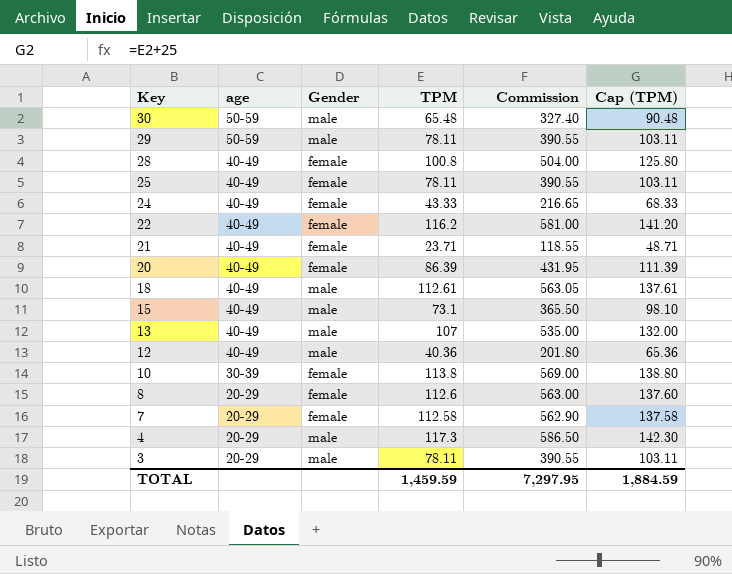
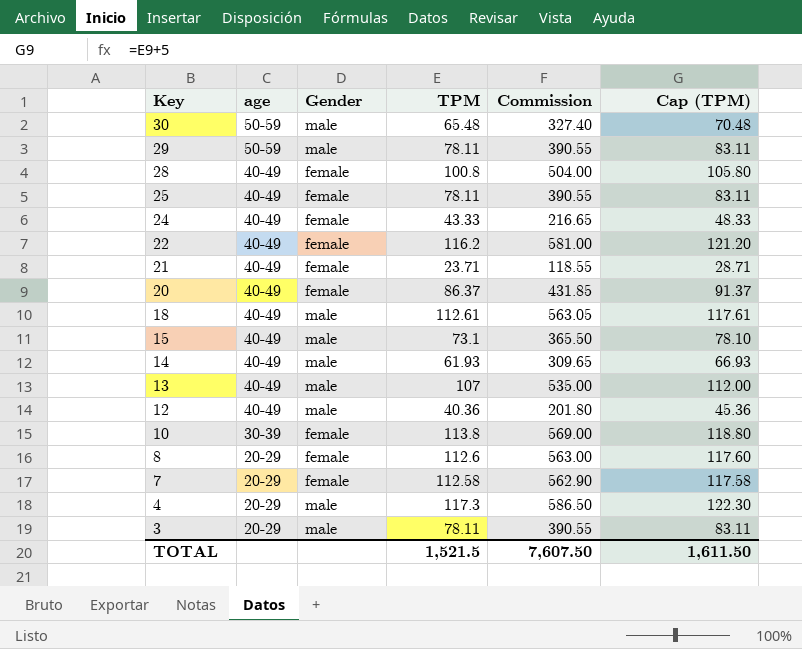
column Cap (TPM) | formula: [TPM] + 25 -> [TPM] + 5
20 | TPM: 86.39 -> 86.37
20 | Commission: 431.95 -> 431.85
row 14: none -> 40-49 | male | 61.93 | 309.65 | 66.93
TOTAL | TPM: 1,459.59 -> 1,521.5
TOTAL | Commission: 7,297.95 -> 7,607.50
TOTAL | Cap (TPM): 1,884.59 -> 1,611.50

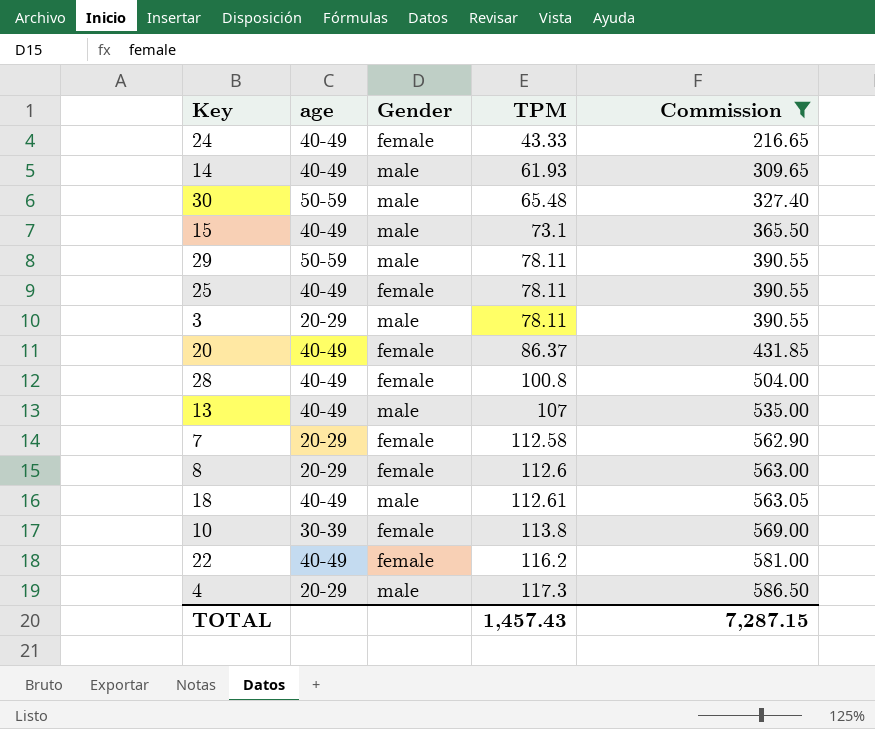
filter: none -> Commission >= 216.65
row order: Key descending -> TPM ascending
column Cap (TPM) | formula: [TPM] + 5 -> none
TOTAL | TPM: 1,521.5 -> 1,457.43
TOTAL | Commission: 7,607.50 -> 7,287.15

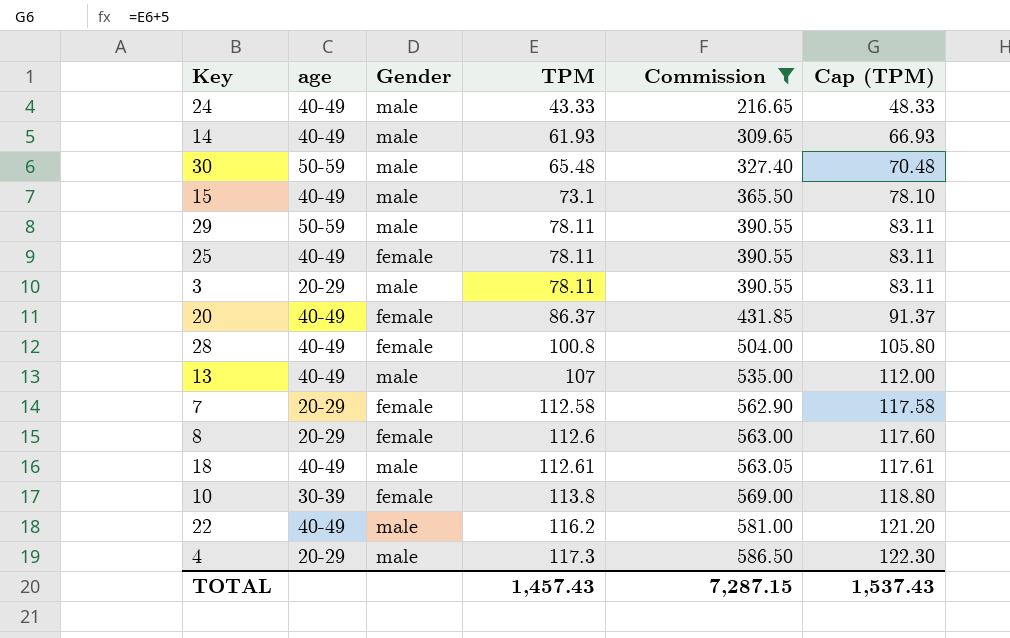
column Cap (TPM) | formula: none -> [TPM] + 5
24 | Gender: female -> male
22 | Gender: female -> male

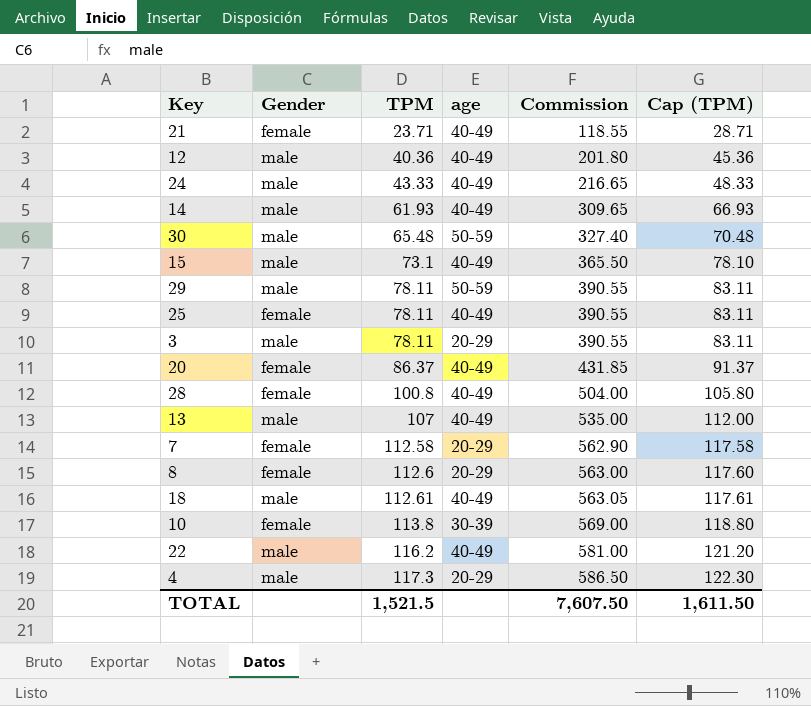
filter: Commission >= 216.65 -> none
column age | position: 2 -> 4
TOTAL | TPM: 1,457.43 -> 1,521.5
TOTAL | Commission: 7,287.15 -> 7,607.50
TOTAL | Cap (TPM): 1,537.43 -> 1,611.50

